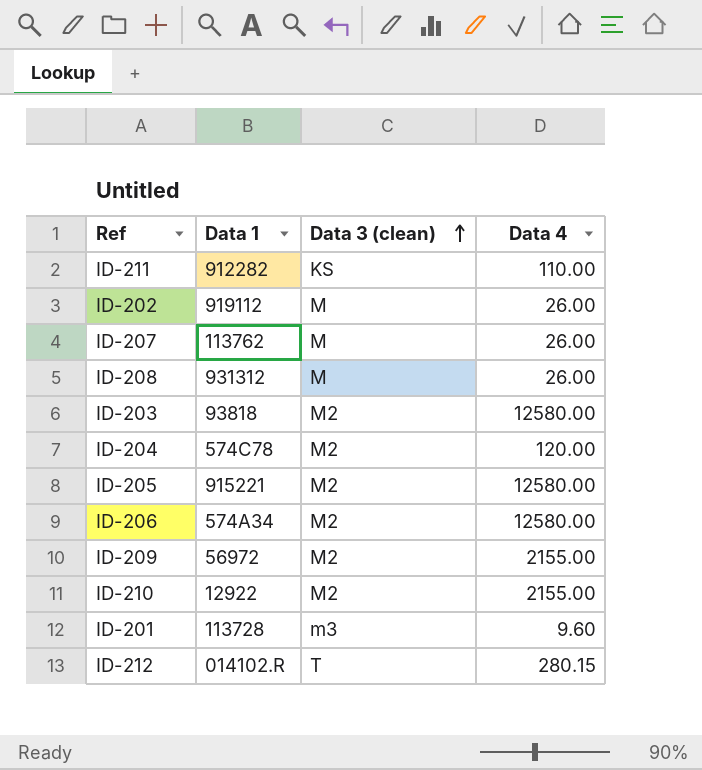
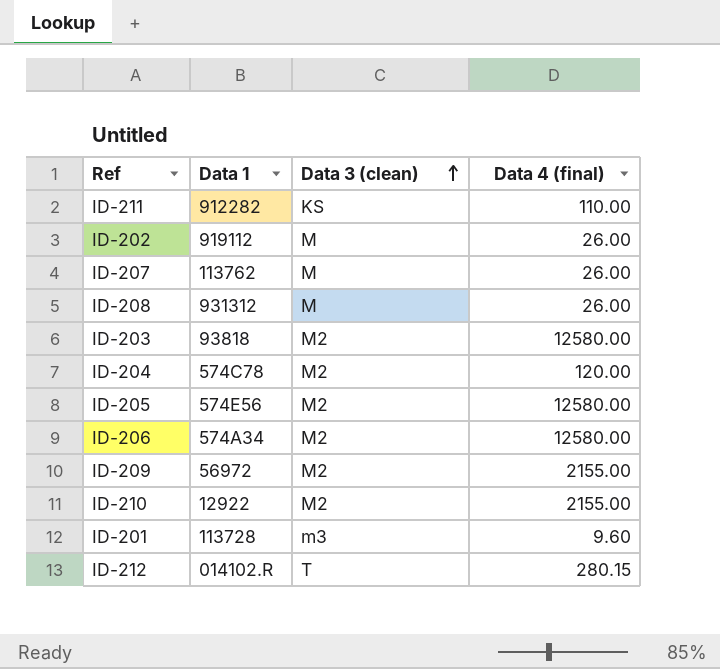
column name: Data 4 -> Data 4 (final)
ID-205 | Data 1: 915221 -> 574E56

